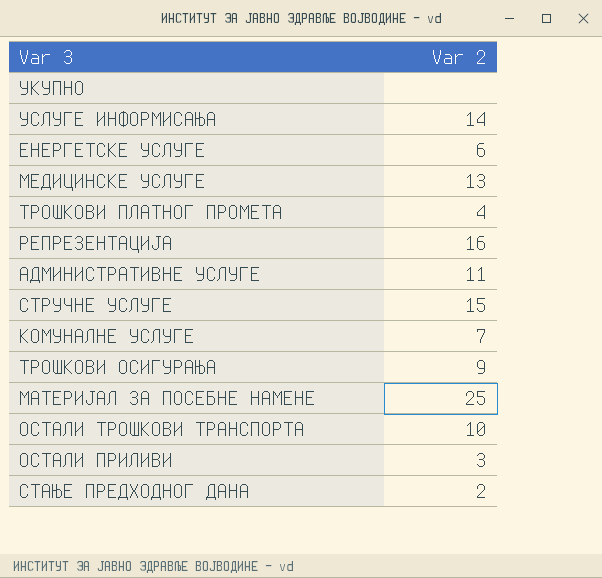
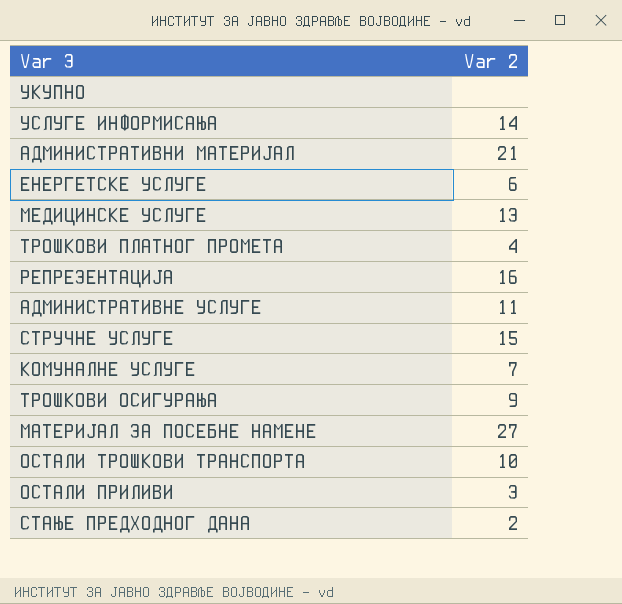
row АДМИНИСТРАТИВНИ МАТЕРИЈАЛ: none -> 21
МАТЕРИЈАЛ ЗА ПОСЕБНЕ НАМЕНЕ | Var 2: 25 -> 27

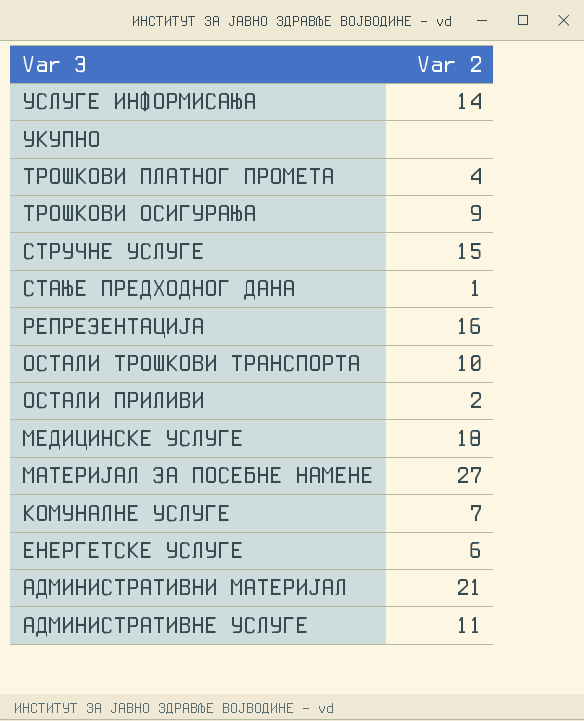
row order: none -> Var 3 descending
СТАЊЕ ПРЕДХОДНОГ ДАНА | Var 2: 2 -> 1
ОСТАЛИ ПРИЛИВИ | Var 2: 3 -> 2
МЕДИЦИНСКЕ УСЛУГЕ | Var 2: 13 -> 18

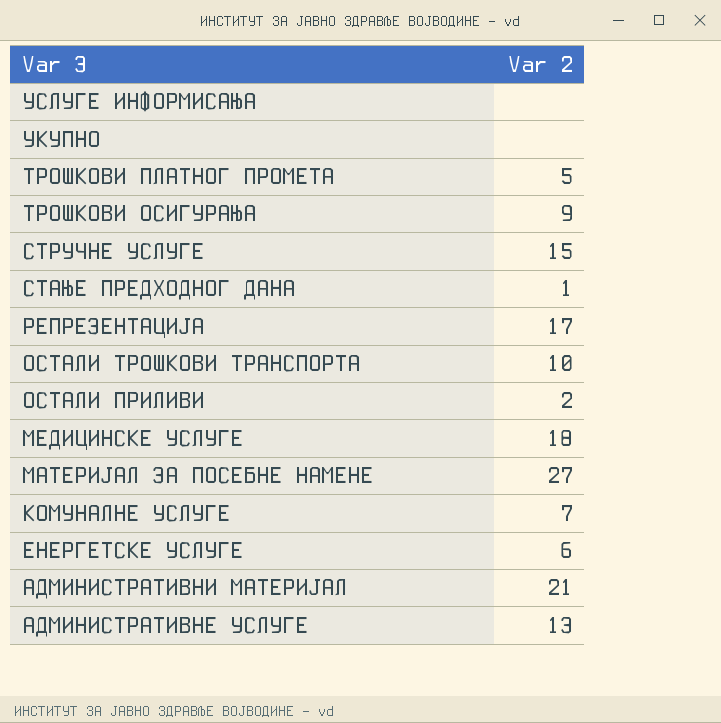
УСЛУГЕ ИНФОРМИСАЊА | Var 2: 14 -> none
ТРОШКОВИ ПЛАТНОГ ПРОМЕТА | Var 2: 4 -> 5
РЕПРЕЗЕНТАЦИЈА | Var 2: 16 -> 17
АДМИНИСТРАТИВНЕ УСЛУГЕ | Var 2: 11 -> 13

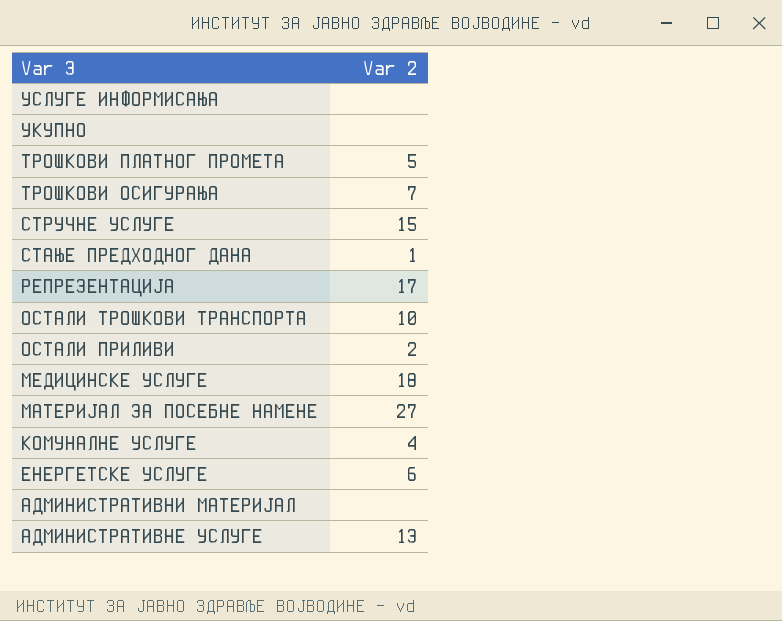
ТРОШКОВИ ОСИГУРАЊА | Var 2: 9 -> 7
КОМУНАЛНЕ УСЛУГЕ | Var 2: 7 -> 4
АДМИНИСТРАТИВНИ МАТЕРИЈАЛ | Var 2: 21 -> none

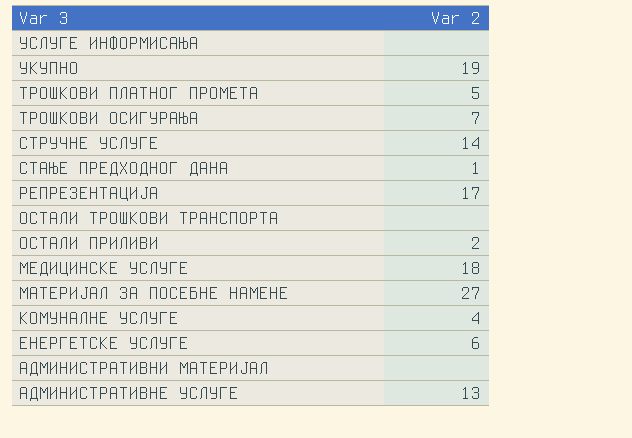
УКУПНО | Var 2: none -> 19
СТРУЧНЕ УСЛУГЕ | Var 2: 15 -> 14
ОСТАЛИ ТРОШКОВИ ТРАНСПОРТА | Var 2: 10 -> none

